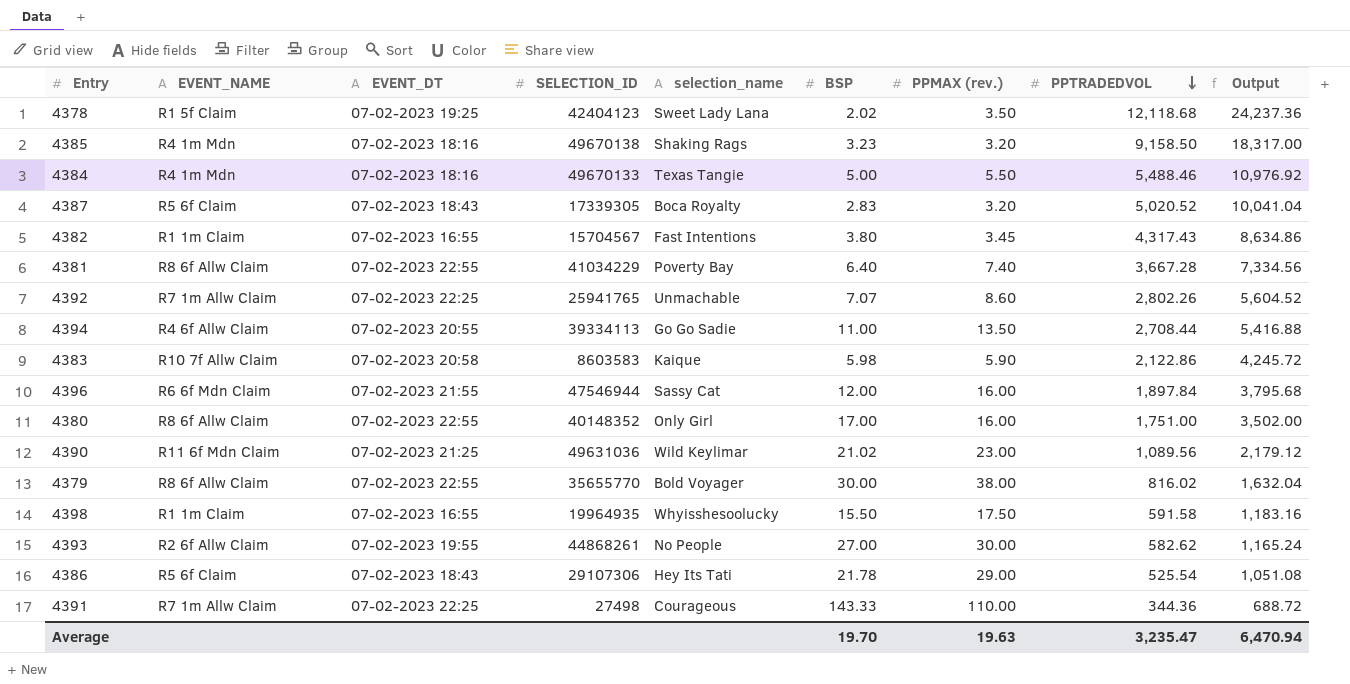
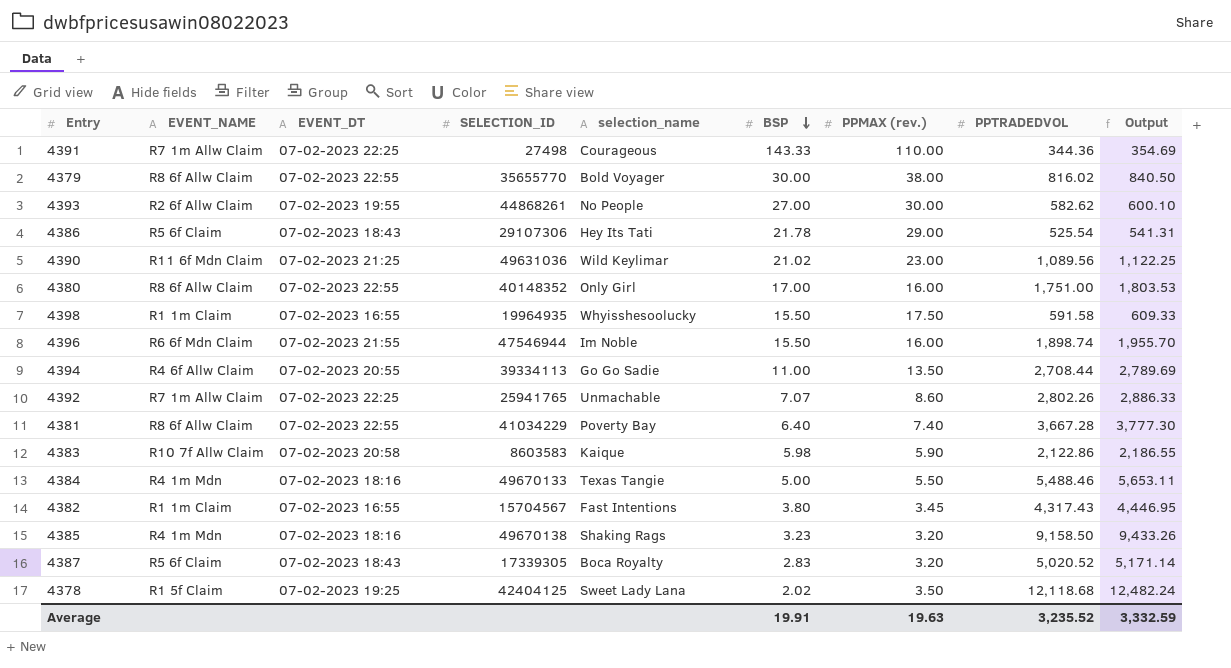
row order: PPTRADEDVOL descending -> BSP descending
column Output | formula: [PPTRADEDVOL] * 2 -> [PPTRADEDVOL] * 1.03
4396 | selection_name: Sassy Cat -> Im Noble
4396 | BSP: 12.00 -> 15.50
4396 | PPTRADEDVOL: 1,897.84 -> 1,898.74
4378 | SELECTION_ID: 42404123 -> 42404125
Average | BSP: 19.70 -> 19.91
Average | PPTRADEDVOL: 3,235.47 -> 3,235.52
Average | Output: 6,470.94 -> 3,332.59

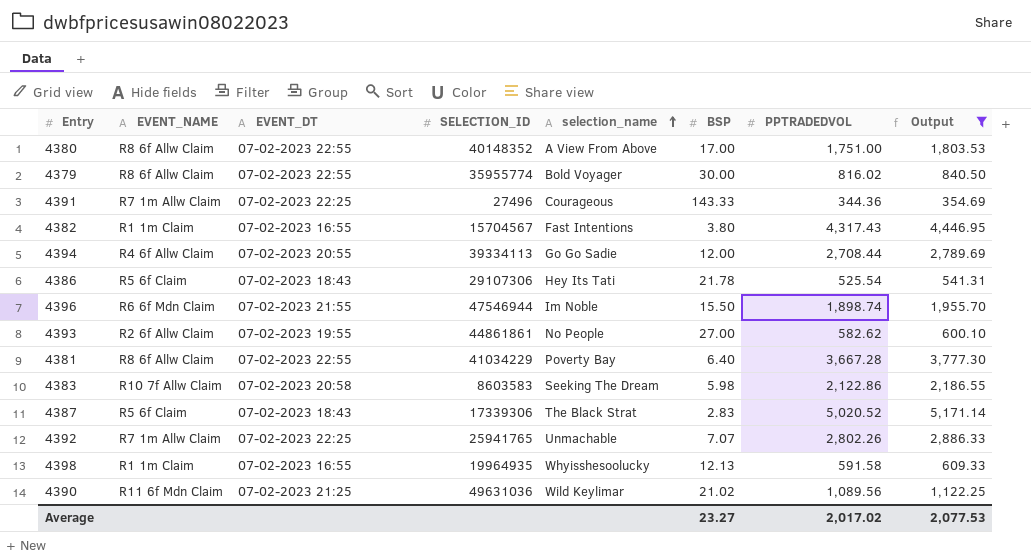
filter: none -> Output <= 5,171.14
row order: BSP descending -> selection_name ascending
column PPMAX (rev.) | position: 7 -> none
4380 | selection_name: Only Girl -> A View From Above
4379 | SELECTION_ID: 35655770 -> 35955774
4391 | SELECTION_ID: 27498 -> 27496
4394 | BSP: 11.00 -> 12.00
4393 | SELECTION_ID: 44868261 -> 44861861
4383 | selection_name: Kaique -> Seeking The Dream
4387 | SELECTION_ID: 17339305 -> 17339306
4387 | selection_name: Boca Royalty -> The Black Strat
4398 | BSP: 15.50 -> 12.13
Average | BSP: 19.91 -> 23.27
Average | PPTRADEDVOL: 3,235.52 -> 2,017.02
Average | Output: 3,332.59 -> 2,077.53

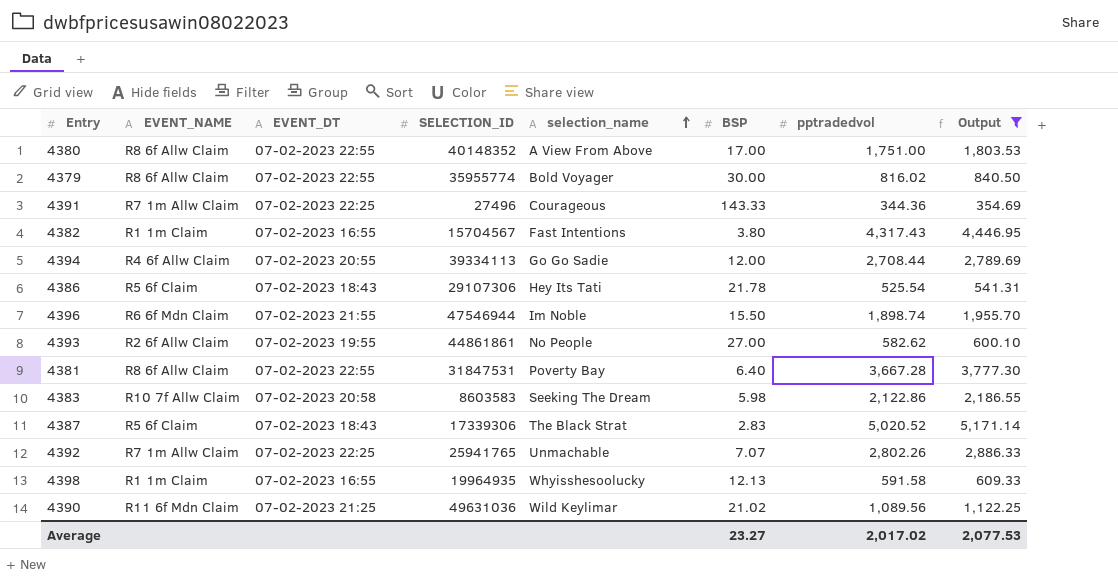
column name: PPTRADEDVOL -> pptradedvol
4381 | SELECTION_ID: 41034229 -> 31847531

